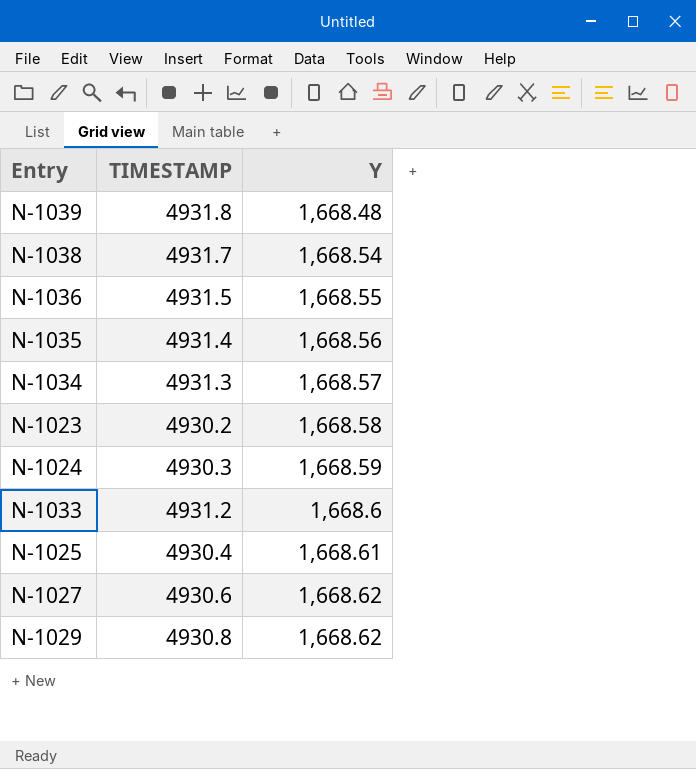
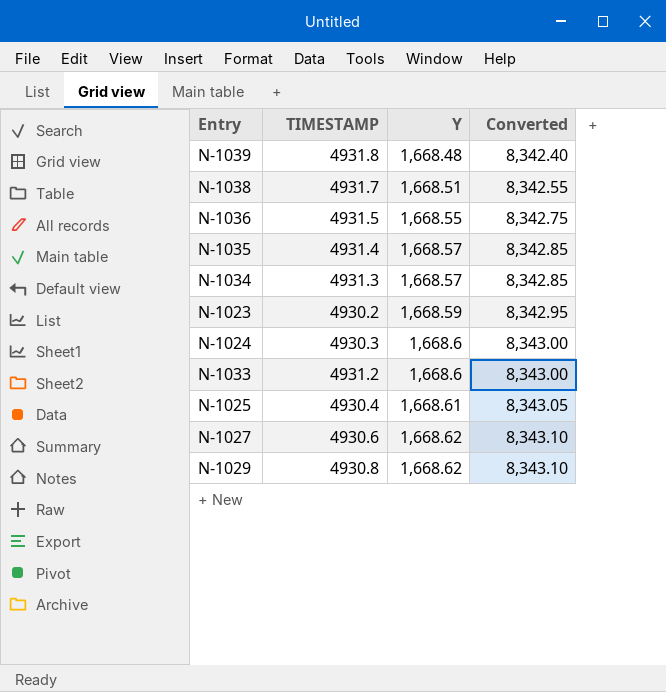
column Converted | formula: none -> [Y] * 5
N-1038 | Y: 1,668.54 -> 1,668.51
N-1035 | Y: 1,668.56 -> 1,668.57
N-1023 | Y: 1,668.58 -> 1,668.59
N-1024 | Y: 1,668.59 -> 1,668.6

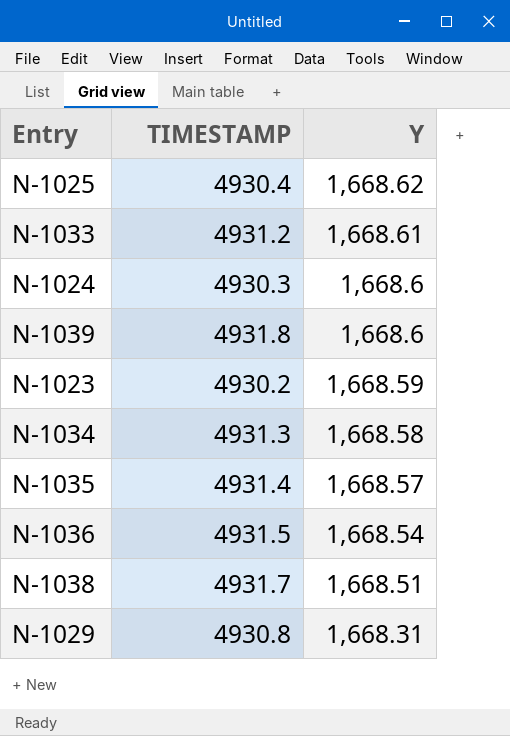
row order: Y ascending -> Y descending
column Converted | formula: [Y] * 5 -> none
row N-1027: 4930.6 | 1,668.62 | 8,343.10 -> none
N-1025 | Y: 1,668.61 -> 1,668.62
N-1033 | Y: 1,668.6 -> 1,668.61
N-1039 | Y: 1,668.48 -> 1,668.6
N-1034 | Y: 1,668.57 -> 1,668.58
N-1036 | Y: 1,668.55 -> 1,668.54
N-1029 | Y: 1,668.62 -> 1,668.31

